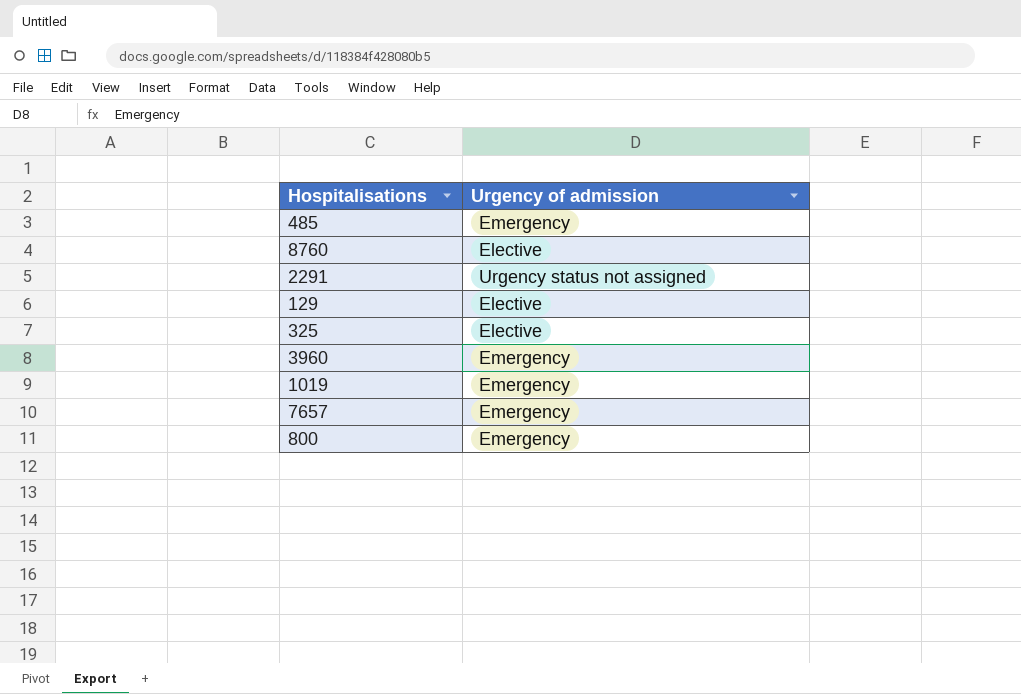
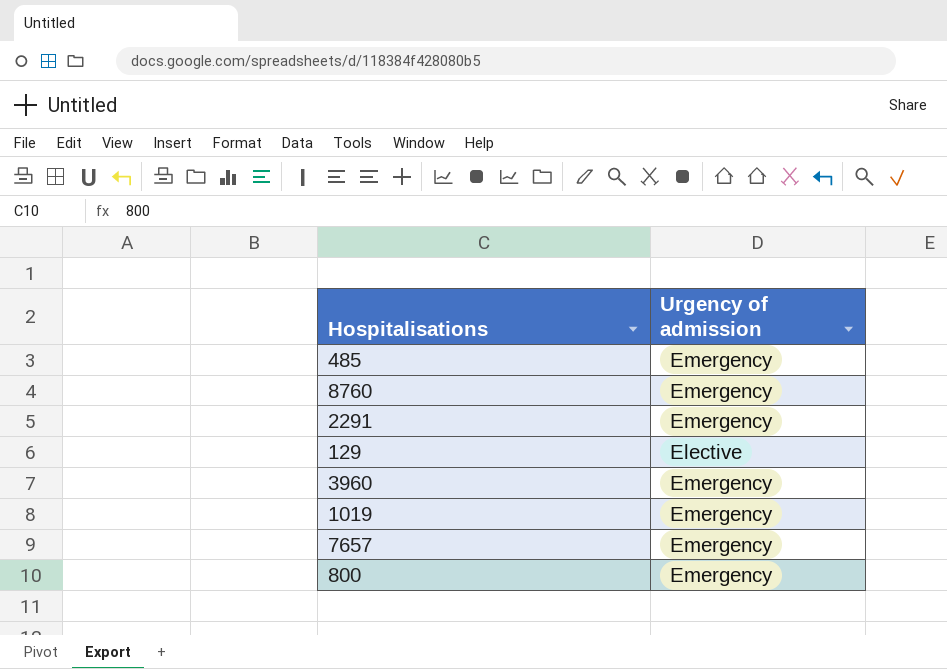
row 325: Elective -> none
8760 | Urgency of admission: Elective -> Emergency
2291 | Urgency of admission: Urgency status not assigned -> Emergency

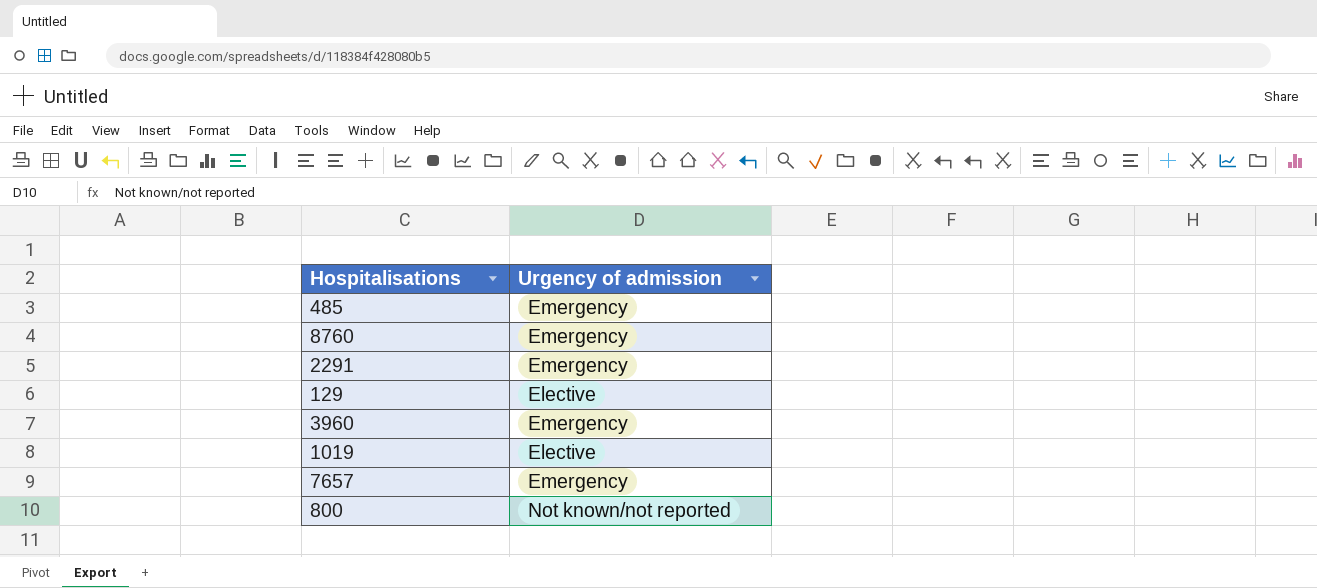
1019 | Urgency of admission: Emergency -> Elective
800 | Urgency of admission: Emergency -> Not known/not reported

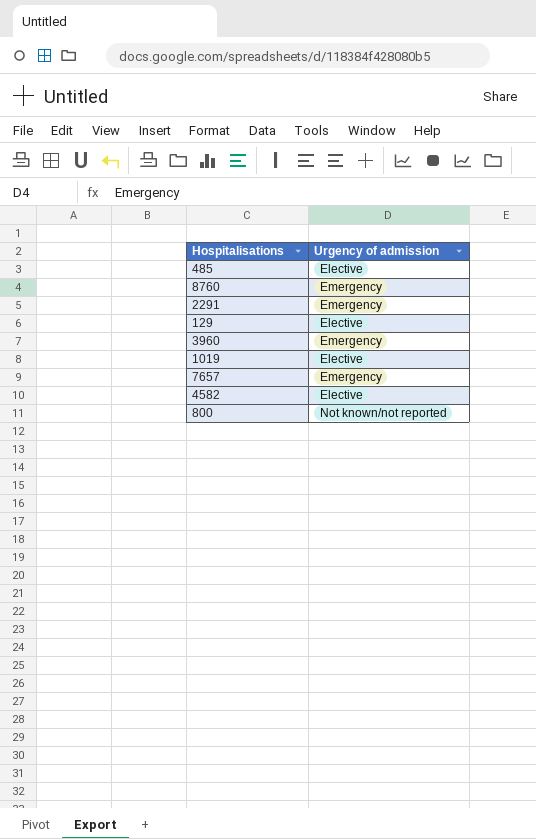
485 | Urgency of admission: Emergency -> Elective
row 4582: none -> Elective

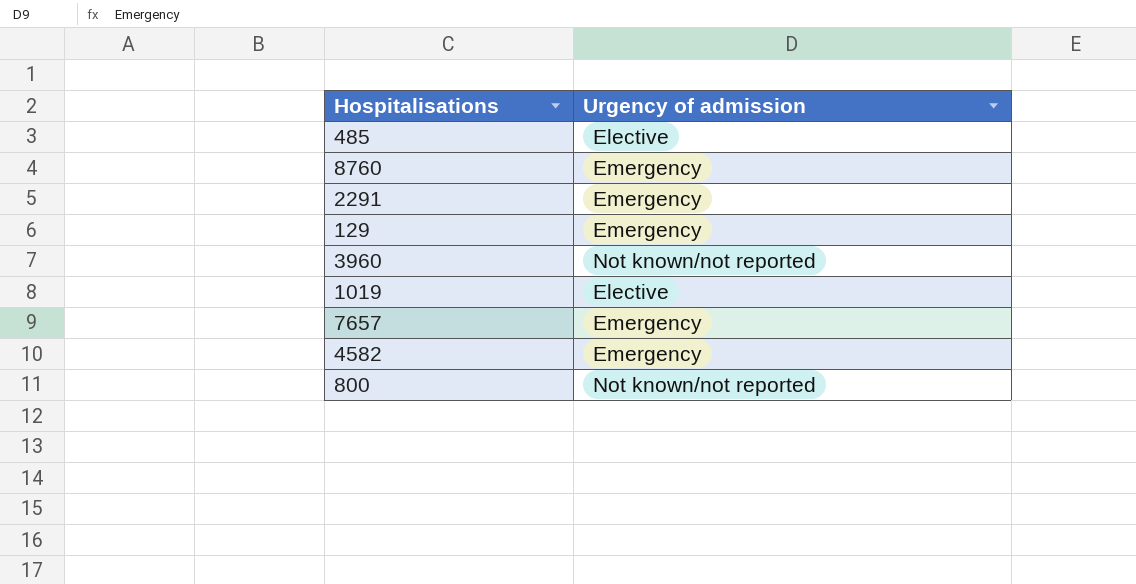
129 | Urgency of admission: Elective -> Emergency
3960 | Urgency of admission: Emergency -> Not known/not reported
4582 | Urgency of admission: Elective -> Emergency

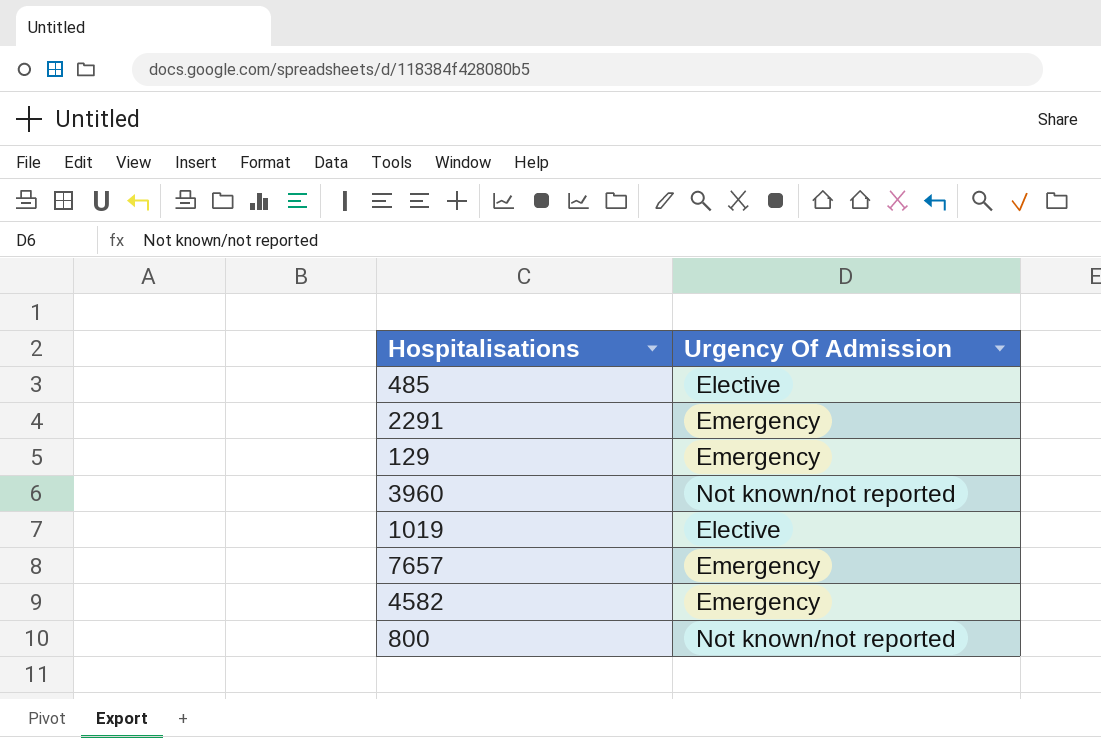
column name: Urgency of admission -> Urgency Of Admission
row 8760: Emergency -> none

